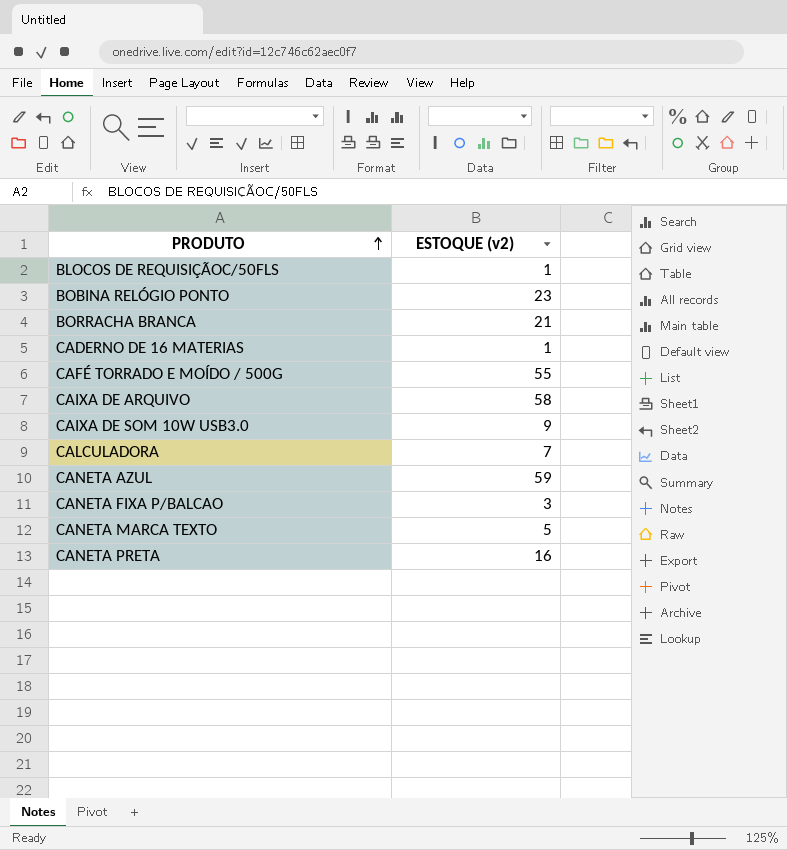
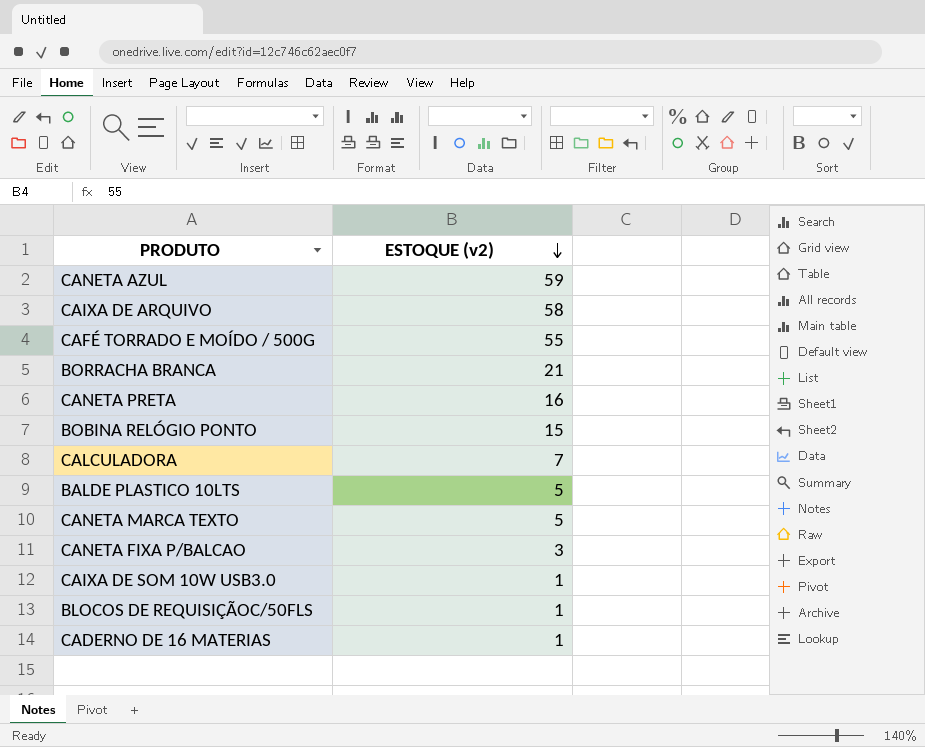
row order: PRODUTO ascending -> ESTOQUE (v2) descending
BOBINA RELÓGIO PONTO | ESTOQUE (v2): 23 -> 15
row BALDE PLASTICO 10LTS: none -> 5
CAIXA DE SOM 10W USB3.0 | ESTOQUE (v2): 9 -> 1

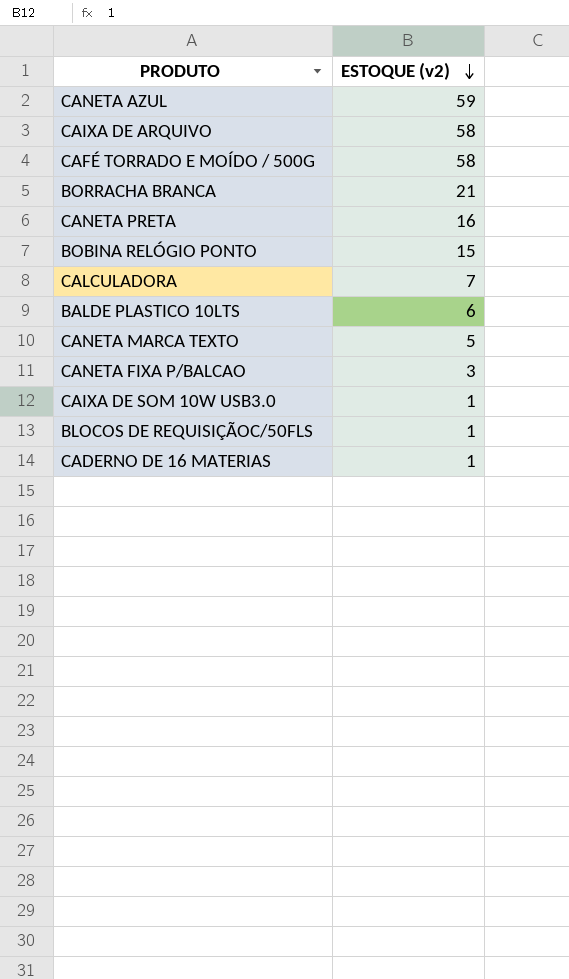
CAFÉ TORRADO E MOÍDO / 500G | ESTOQUE (v2): 55 -> 58
BALDE PLASTICO 10LTS | ESTOQUE (v2): 5 -> 6

